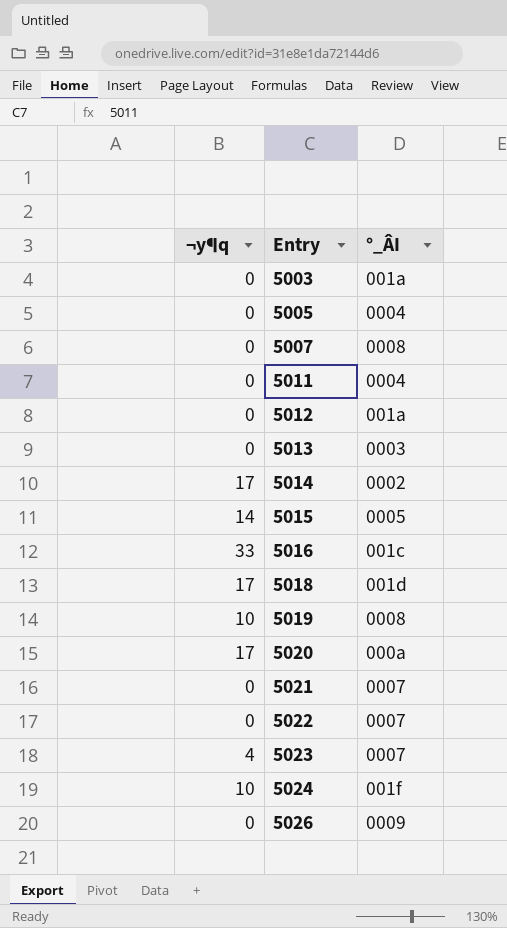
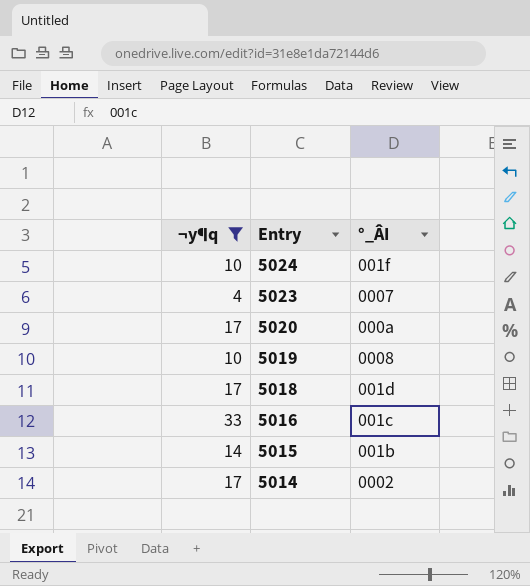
filter: none -> ¬y¶q != 0
row order: Entry ascending -> Entry descending
5015 | °_ÂI: 0005 -> 001b

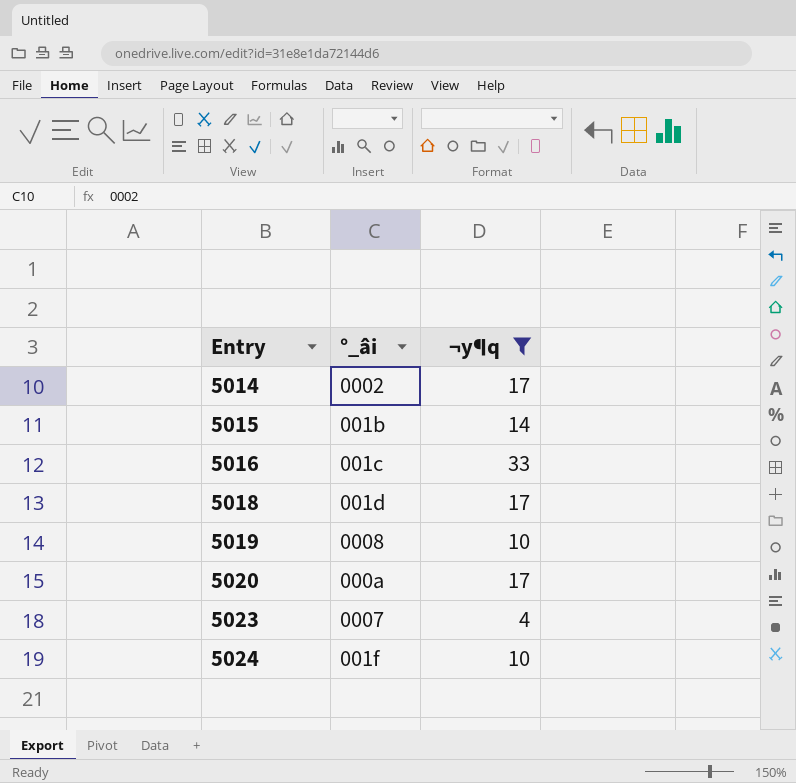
row order: Entry descending -> Entry ascending
column name: °_ÂI -> °_âi
column ¬y¶q | position: 1 -> 3

